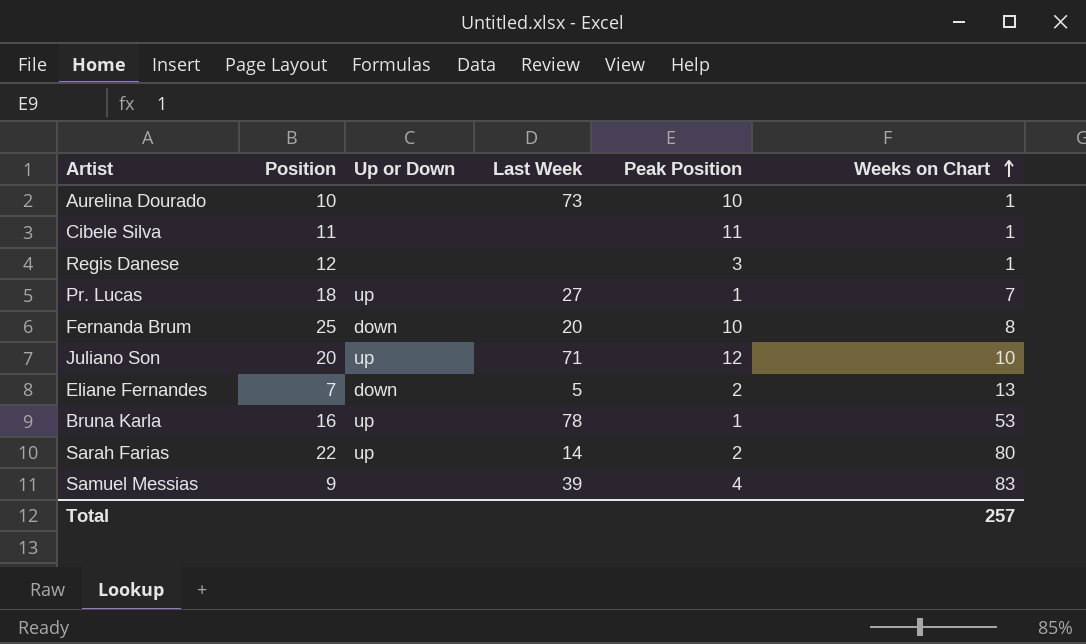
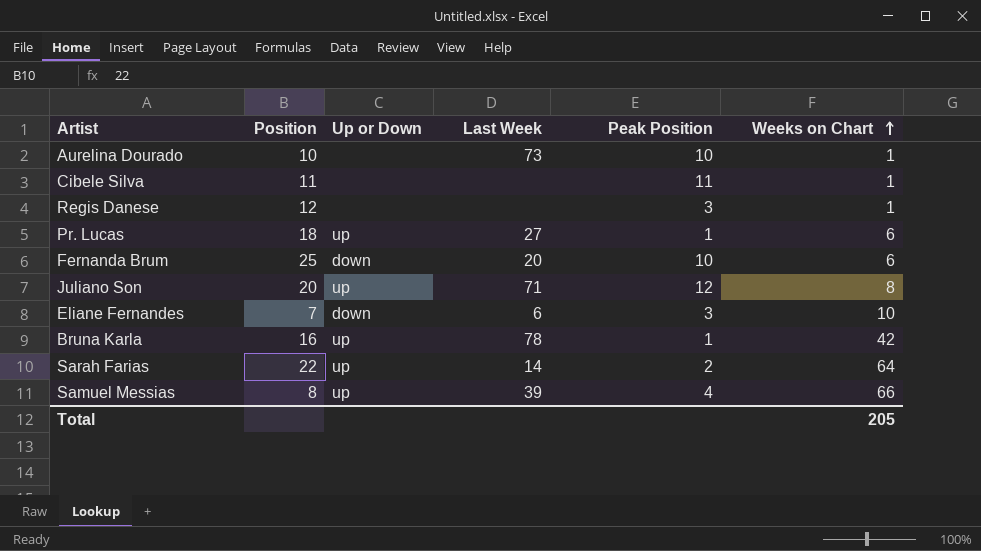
Pr. Lucas | Weeks on Chart: 7 -> 6
Fernanda Brum | Weeks on Chart: 8 -> 6
Juliano Son | Weeks on Chart: 10 -> 8
Eliane Fernandes | Last Week: 5 -> 6
Eliane Fernandes | Peak Position: 2 -> 3
Eliane Fernandes | Weeks on Chart: 13 -> 10
Bruna Karla | Weeks on Chart: 53 -> 42
Sarah Farias | Weeks on Chart: 80 -> 64
Samuel Messias | Position: 9 -> 8
Samuel Messias | Up or Down: none -> up
Samuel Messias | Weeks on Chart: 83 -> 66
Total | Weeks on Chart: 257 -> 205

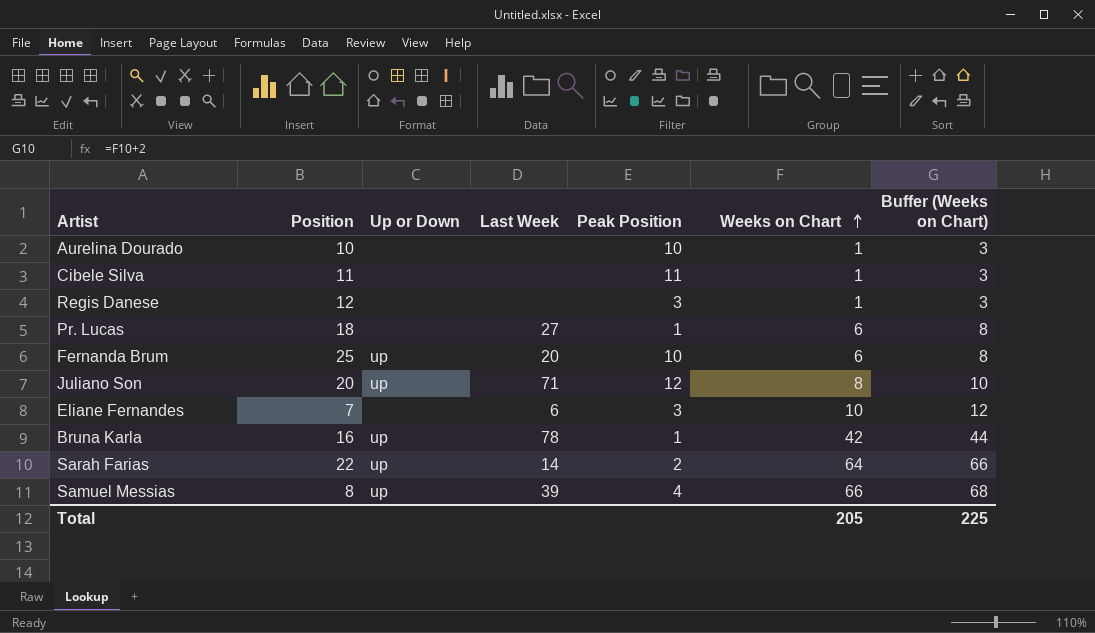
column Buffer (Weeks on Chart) | formula: none -> [Weeks on Chart] + 2
Aurelina Dourado | Last Week: 73 -> none
Pr. Lucas | Up or Down: up -> none
Fernanda Brum | Up or Down: down -> up
Eliane Fernandes | Up or Down: down -> none

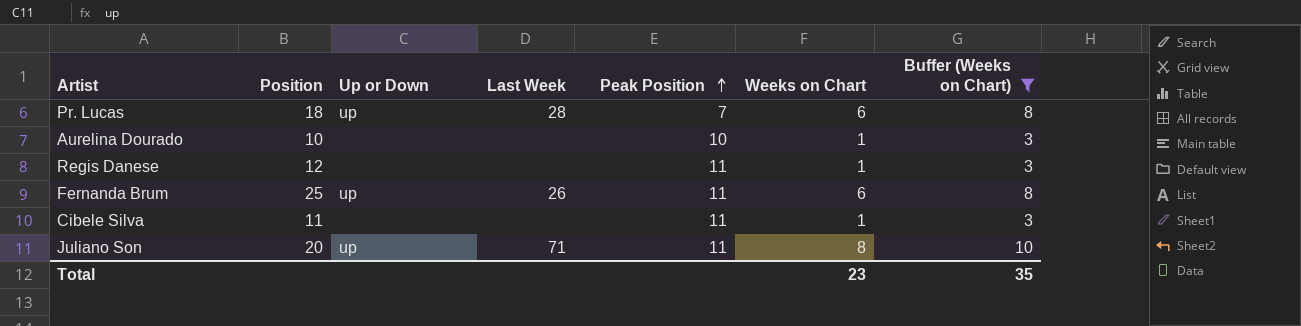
filter: none -> Buffer (Weeks on Chart) <= 10
row order: Weeks on Chart ascending -> Peak Position ascending
Pr. Lucas | Up or Down: none -> up
Pr. Lucas | Last Week: 27 -> 28
Pr. Lucas | Peak Position: 1 -> 7
Regis Danese | Peak Position: 3 -> 11
Fernanda Brum | Last Week: 20 -> 26
Fernanda Brum | Peak Position: 10 -> 11
Juliano Son | Peak Position: 12 -> 11
Total | Weeks on Chart: 205 -> 23
Total | Buffer (Weeks on Chart): 225 -> 35

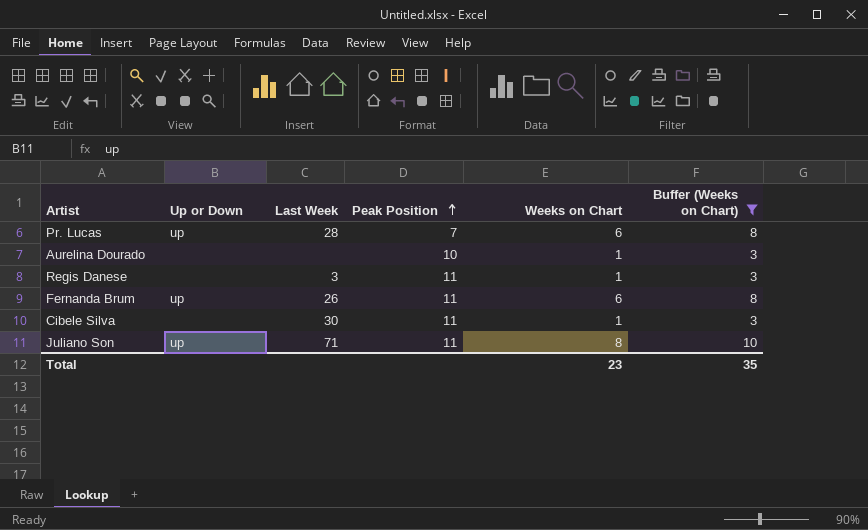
column Position | position: 2 -> none
Regis Danese | Last Week: none -> 3
Cibele Silva | Last Week: none -> 30

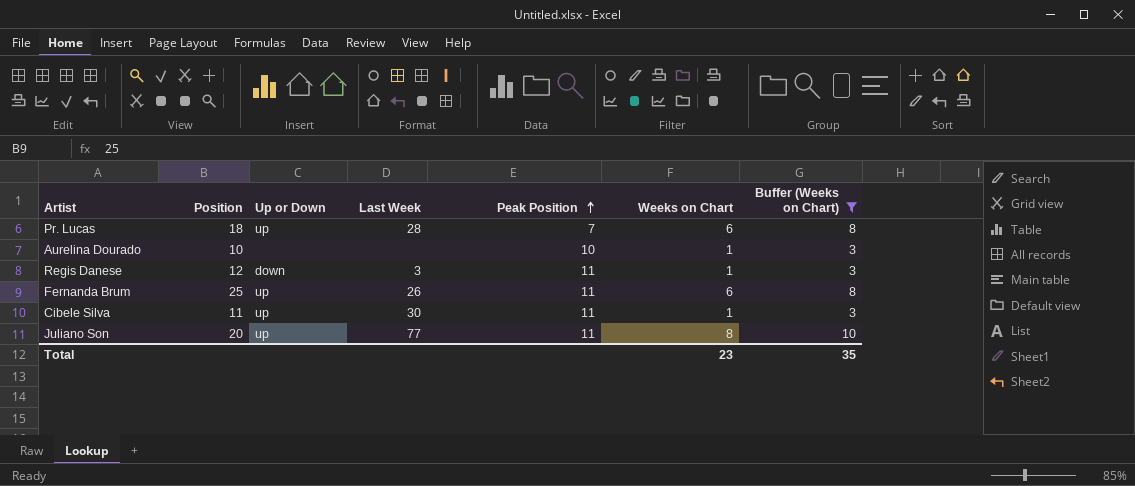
column Position | position: none -> 2
Regis Danese | Up or Down: none -> down
Cibele Silva | Up or Down: none -> up
Juliano Son | Last Week: 71 -> 77

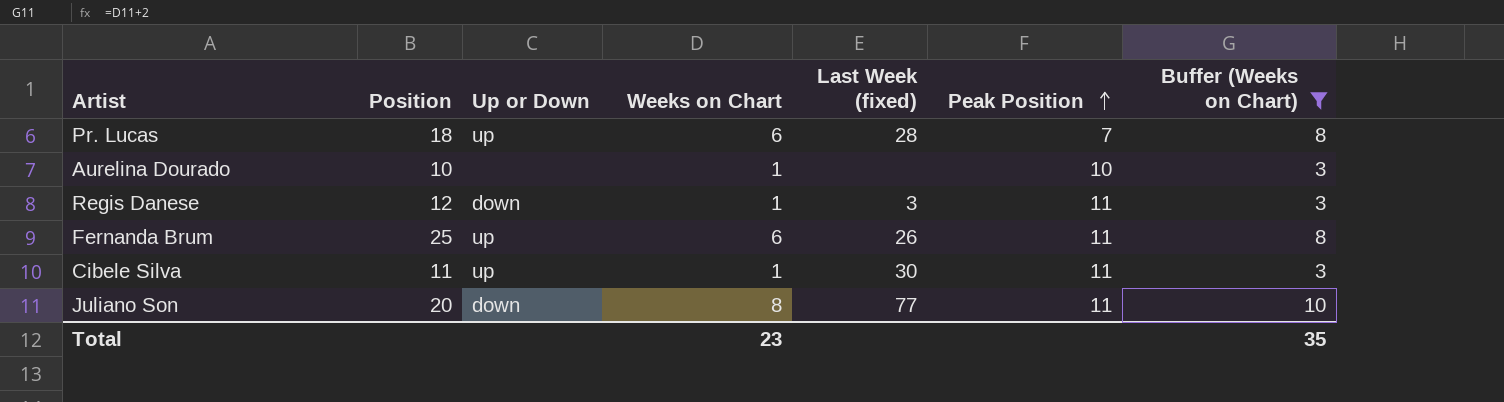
column Weeks on Chart | position: 6 -> 4
column name: Last Week -> Last Week (fixed)
Juliano Son | Up or Down: up -> down

